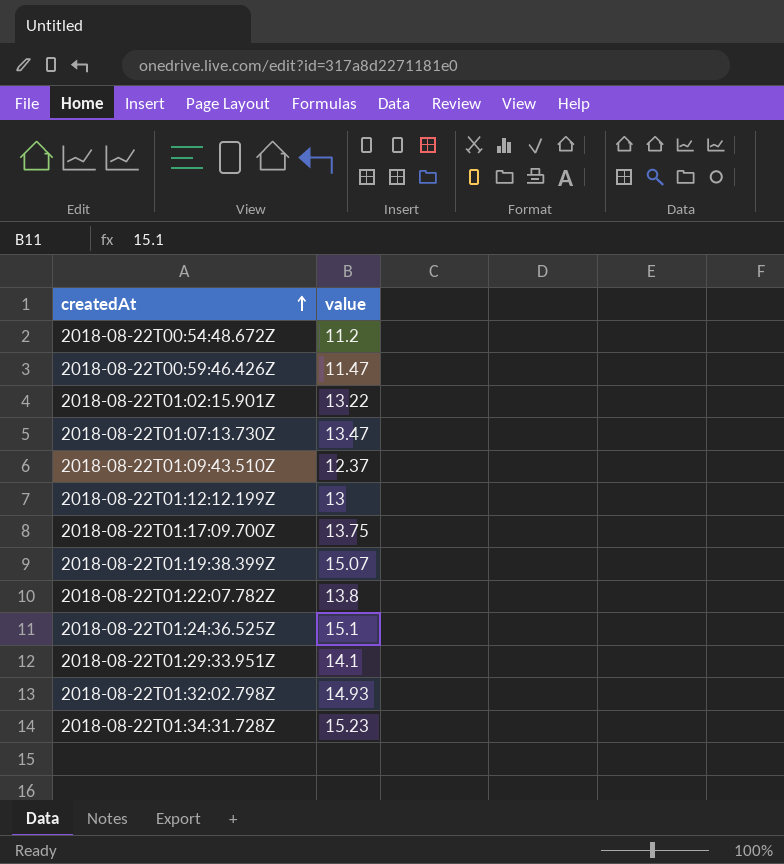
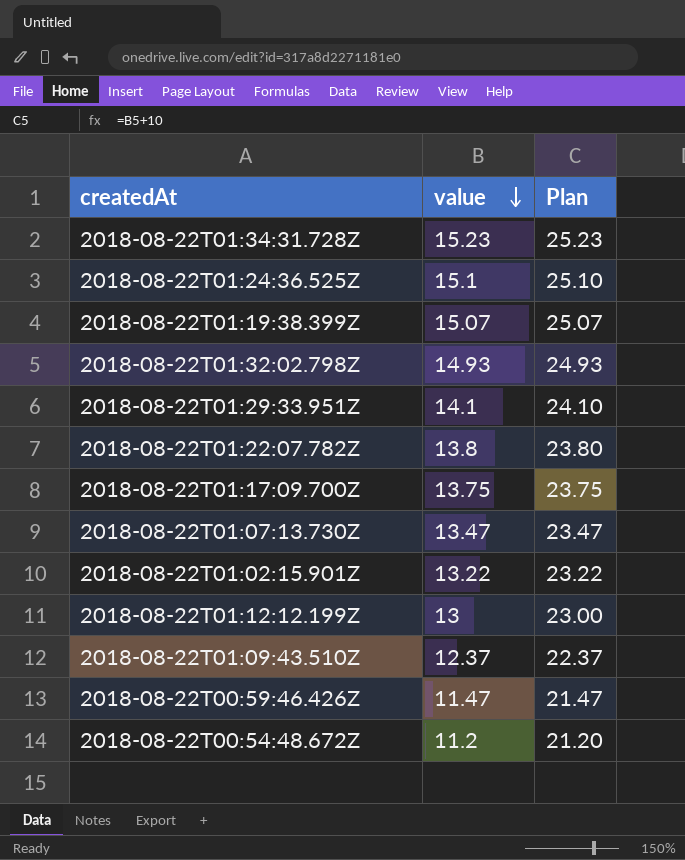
row order: createdAt ascending -> value descending
column Plan | formula: none -> [value] + 10

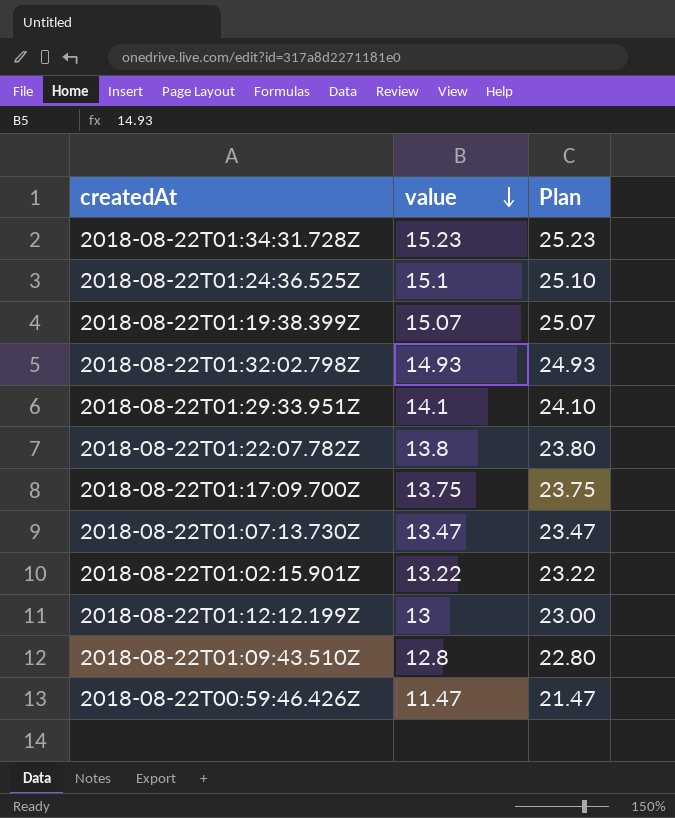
row 2018-08-22T00:54:48.672Z: 11.2 | 21.20 -> none
2018-08-22T01:09:43.510Z | value: 12.37 -> 12.8
2018-08-22T01:09:43.510Z | Plan: 22.37 -> 22.80

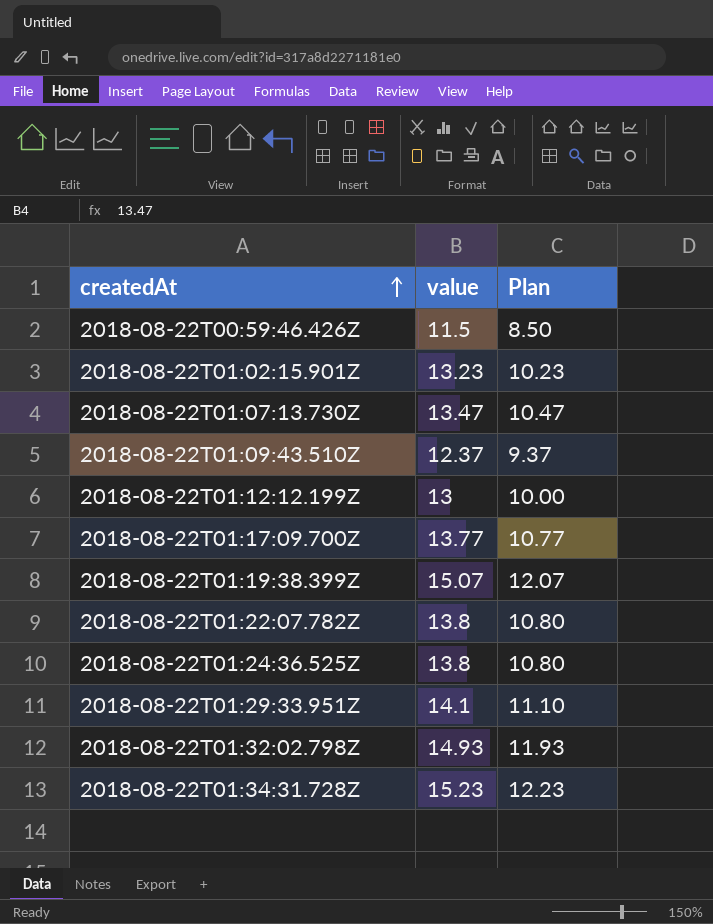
row order: value descending -> createdAt ascending
column Plan | formula: [value] + 10 -> [value] - 3
2018-08-22T00:59:46.426Z | value: 11.47 -> 11.5
2018-08-22T01:02:15.901Z | value: 13.22 -> 13.23
2018-08-22T01:09:43.510Z | value: 12.8 -> 12.37
2018-08-22T01:17:09.700Z | value: 13.75 -> 13.77
2018-08-22T01:24:36.525Z | value: 15.1 -> 13.8

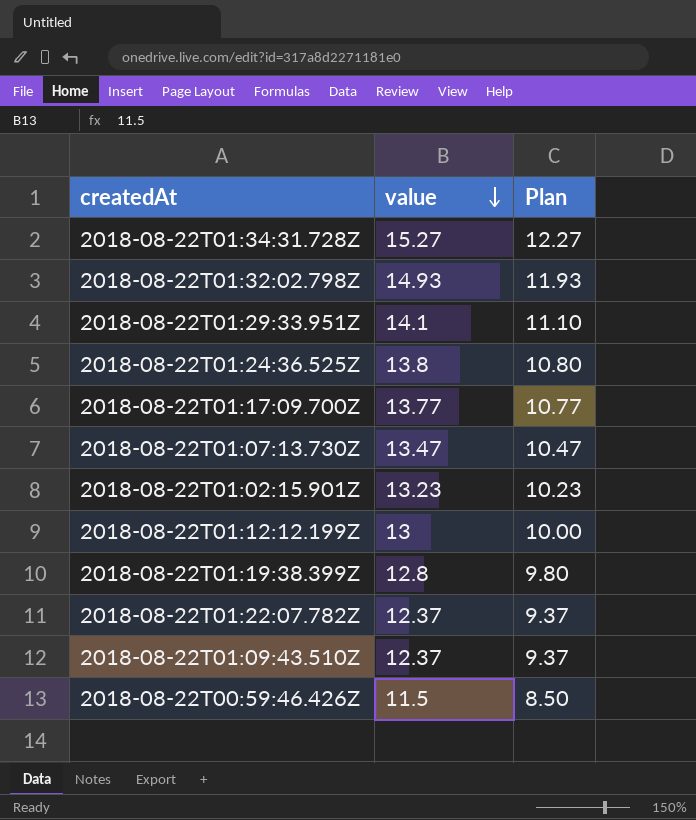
row order: createdAt ascending -> value descending
2018-08-22T01:34:31.728Z | value: 15.23 -> 15.27
2018-08-22T01:34:31.728Z | Plan: 12.23 -> 12.27
2018-08-22T01:19:38.399Z | value: 15.07 -> 12.8
2018-08-22T01:19:38.399Z | Plan: 12.07 -> 9.80
2018-08-22T01:22:07.782Z | value: 13.8 -> 12.37
2018-08-22T01:22:07.782Z | Plan: 10.80 -> 9.37

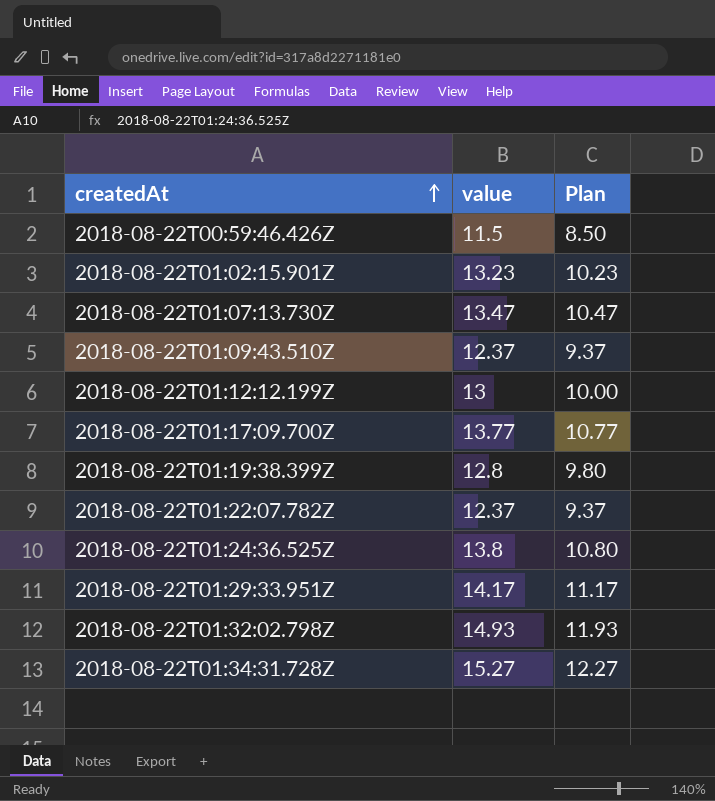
row order: value descending -> createdAt ascending
2018-08-22T01:29:33.951Z | value: 14.1 -> 14.17
2018-08-22T01:29:33.951Z | Plan: 11.10 -> 11.17

